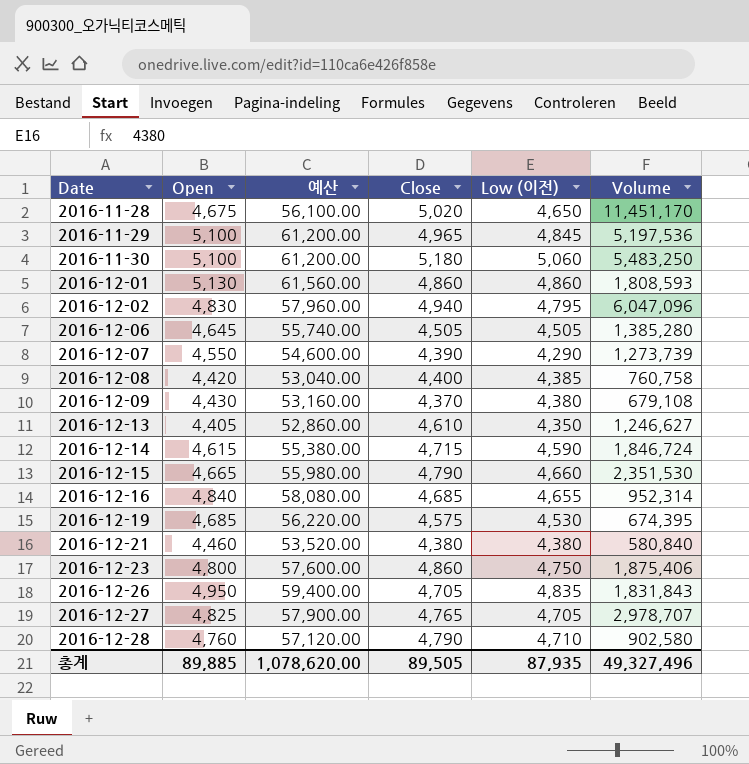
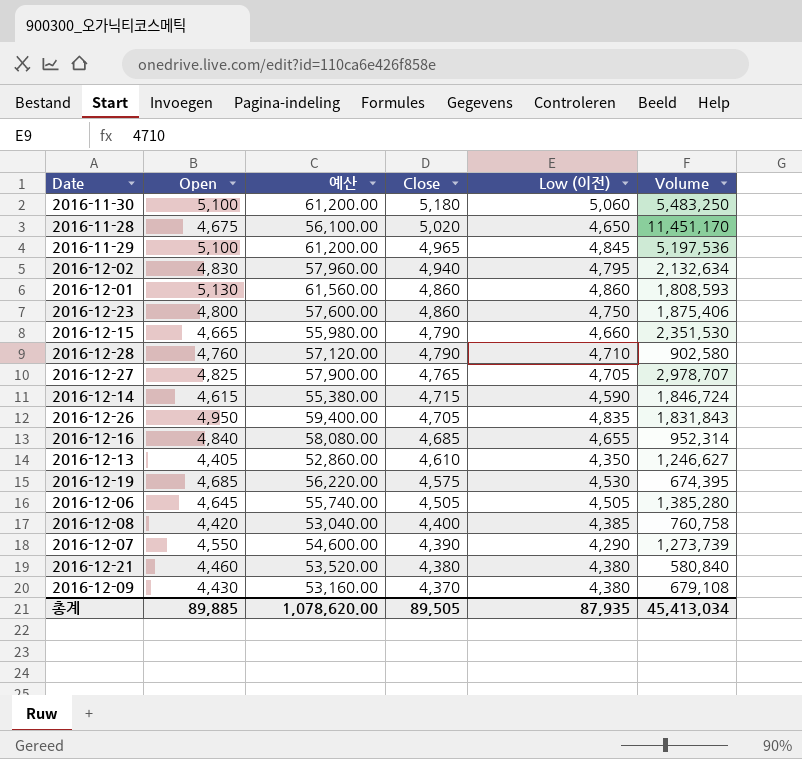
row order: Date ascending -> Close descending
2016-12-02 | Volume: 6,047,096 -> 2,132,634
총계 | Volume: 49,327,496 -> 45,413,034

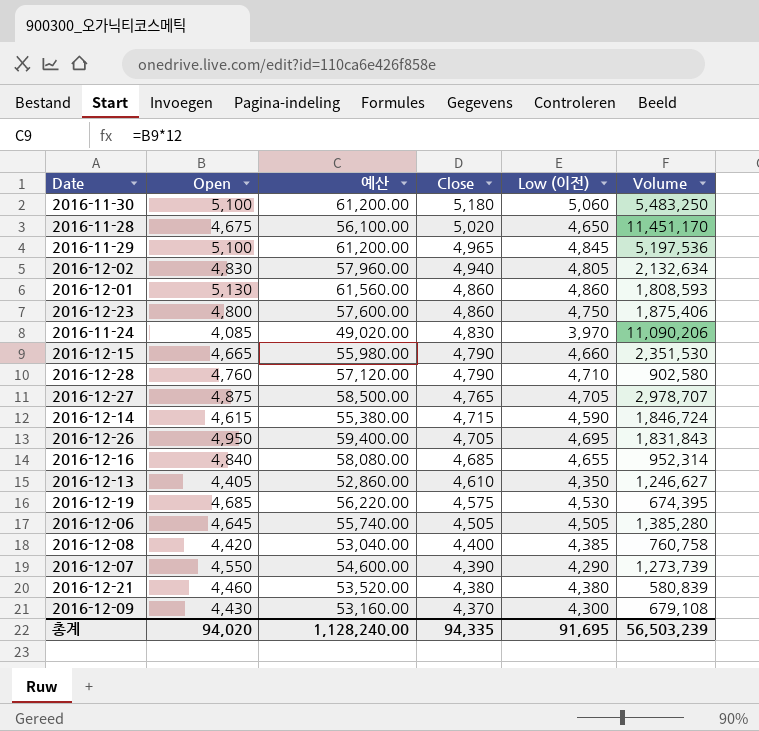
2016-12-02 | Low (이전): 4,795 -> 4,805
row 2016-11-24: none -> 4,085 | 49,020.00 | 4,830 | 3,970 | 11,090,206
2016-12-27 | Open: 4,825 -> 4,875
2016-12-27 | 예산: 57,900.00 -> 58,500.00
2016-12-26 | Low (이전): 4,835 -> 4,695
2016-12-21 | Volume: 580,840 -> 580,839
2016-12-09 | Low (이전): 4,380 -> 4,300
총계 | Open: 89,885 -> 94,020
총계 | 예산: 1,078,620.00 -> 1,128,240.00
총계 | Close: 89,505 -> 94,335
총계 | Low (이전): 87,935 -> 91,695
총계 | Volume: 45,413,034 -> 56,503,239

